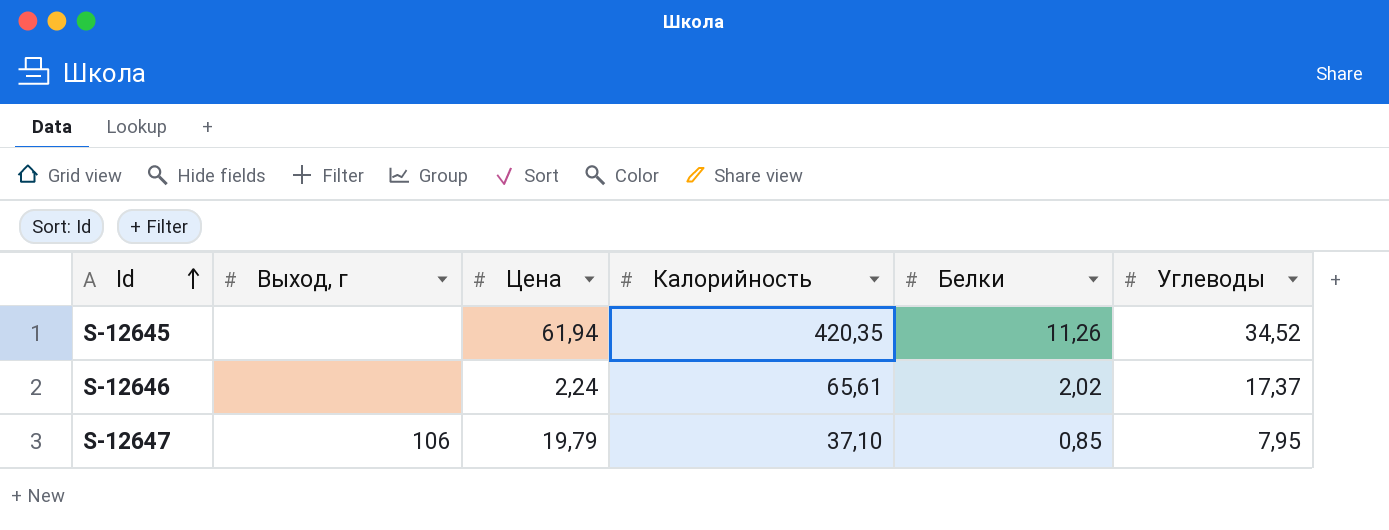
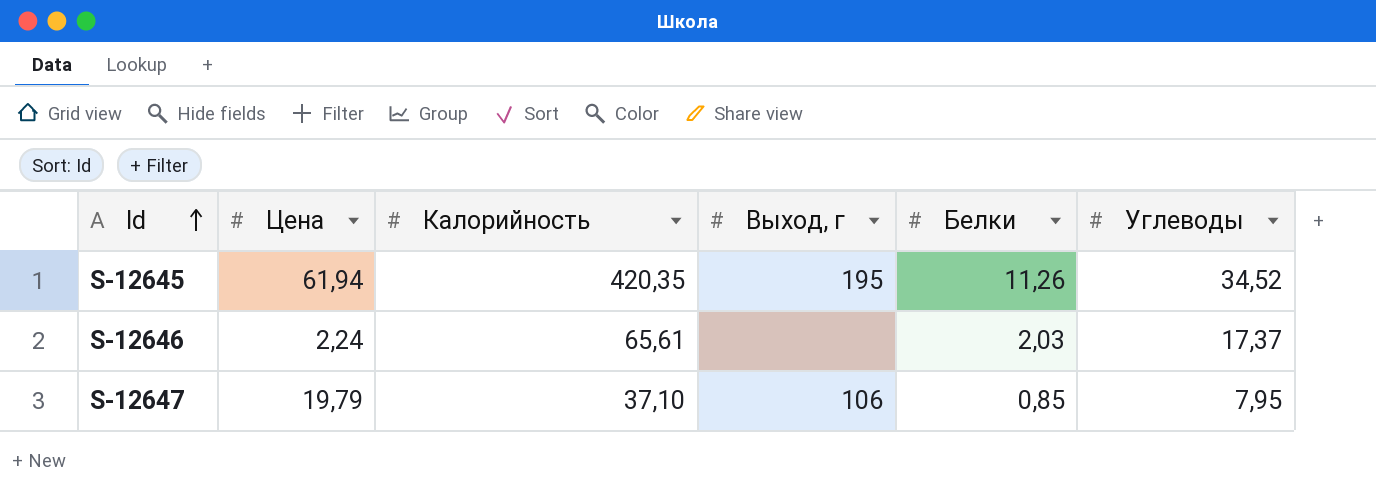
column Выход, г | position: 2 -> 4
S-12645 | Выход, г: none -> 195
S-12646 | Белки: 2,02 -> 2,03

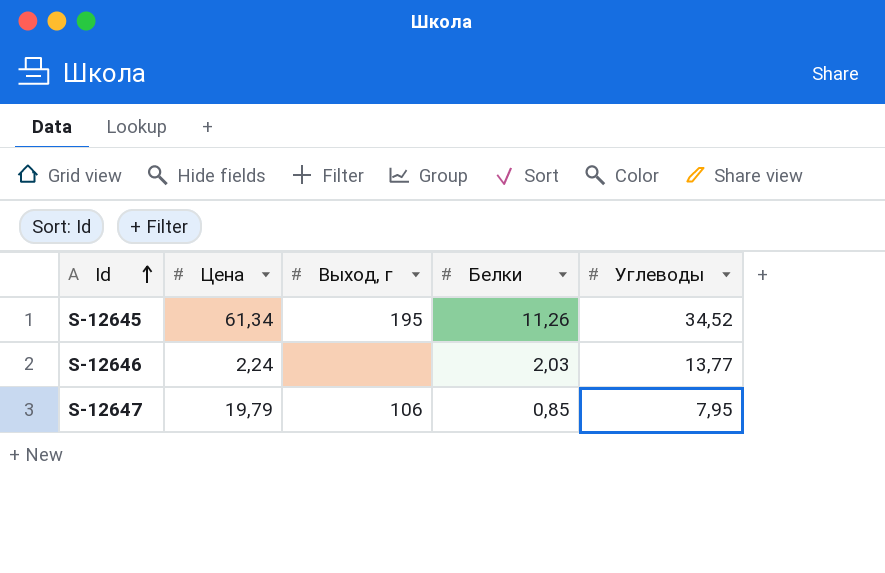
column Калорийность | position: 3 -> none
S-12645 | Цена: 61,94 -> 61,34
S-12646 | Углеводы: 17,37 -> 13,77

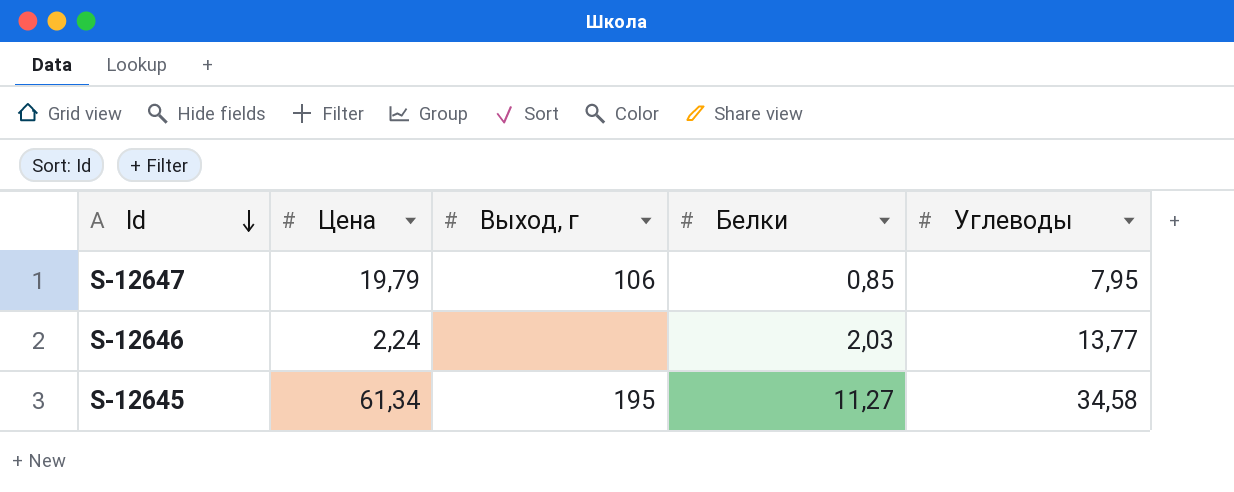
row order: Id ascending -> Id descending
S-12645 | Белки: 11,26 -> 11,27
S-12645 | Углеводы: 34,52 -> 34,58

